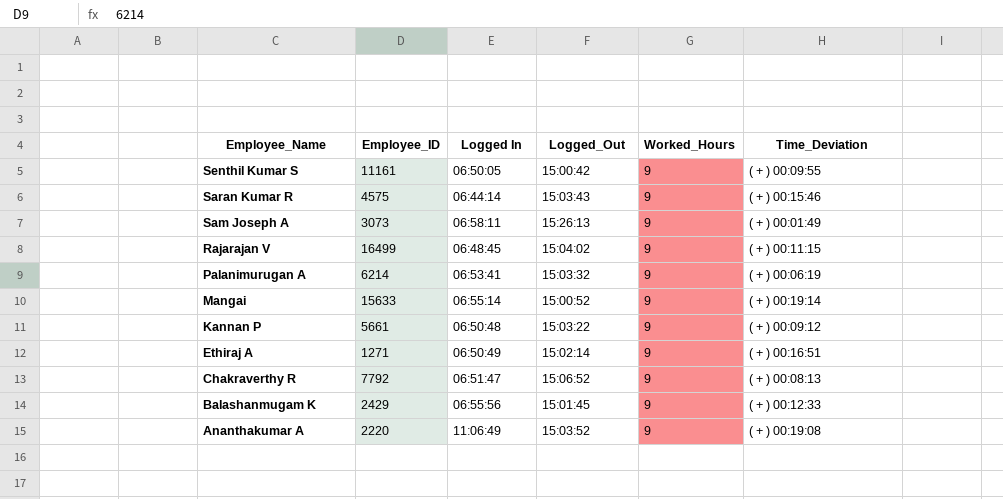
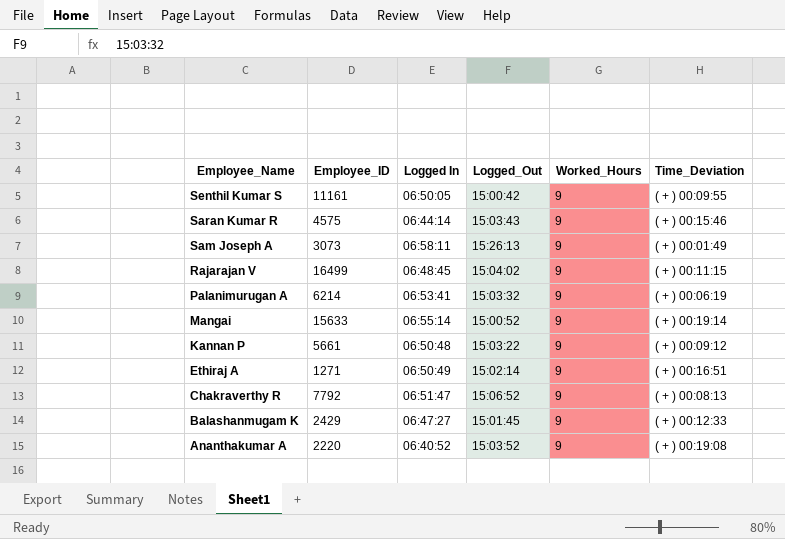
Balashanmugam K | Logged In: 06:55:56 -> 06:47:27
Ananthakumar A | Logged In: 11:06:49 -> 06:40:52

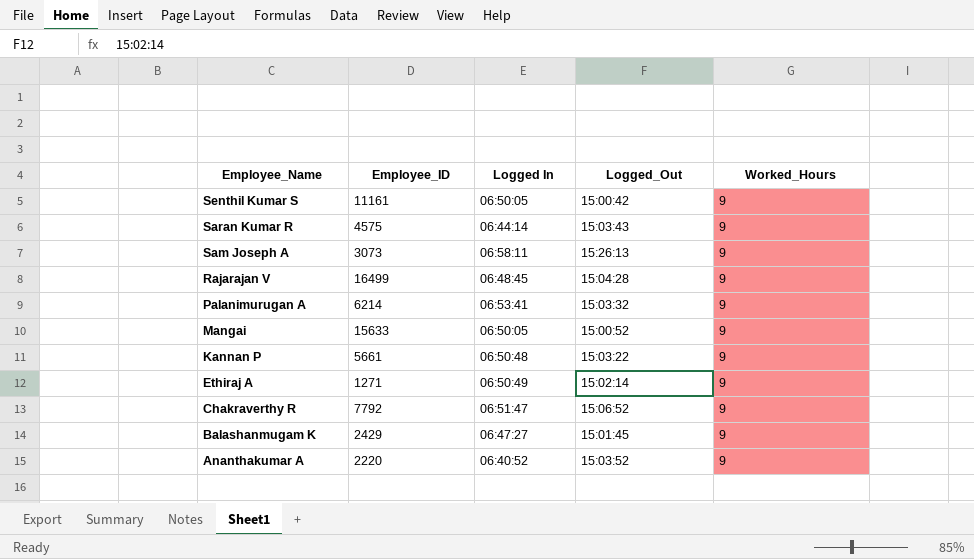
column Time_Deviation | position: 6 -> none
Rajarajan V | Logged_Out: 15:04:02 -> 15:04:28
Mangai | Logged In: 06:55:14 -> 06:50:05

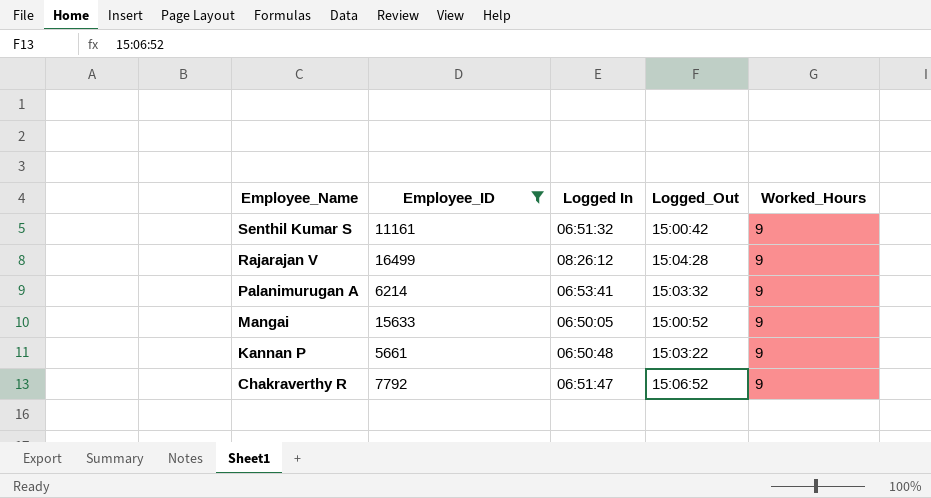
filter: none -> Employee_ID >= 5661
Senthil Kumar S | Logged In: 06:50:05 -> 06:51:32
Rajarajan V | Logged In: 06:48:45 -> 08:26:12

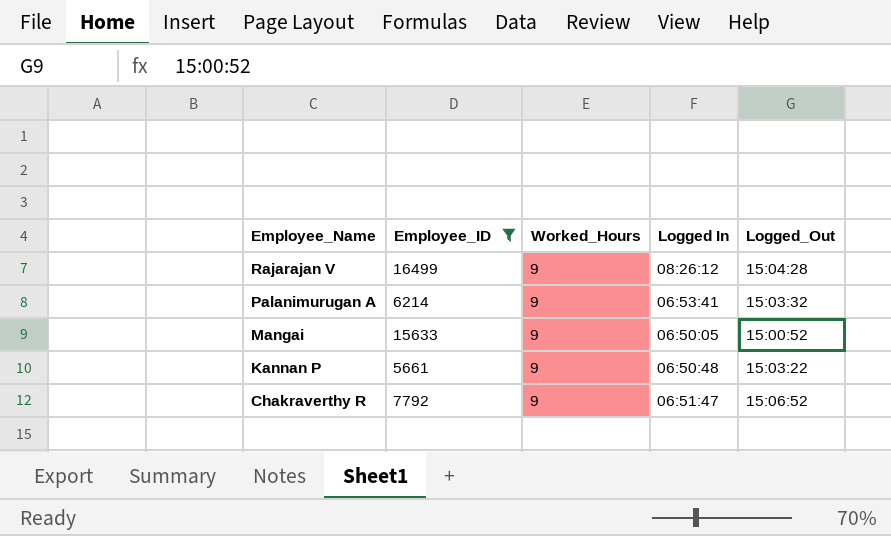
column Worked_Hours | position: 5 -> 3
row Senthil Kumar S: 11161 | 06:51:32 | 15:00:42 | 9 -> none

